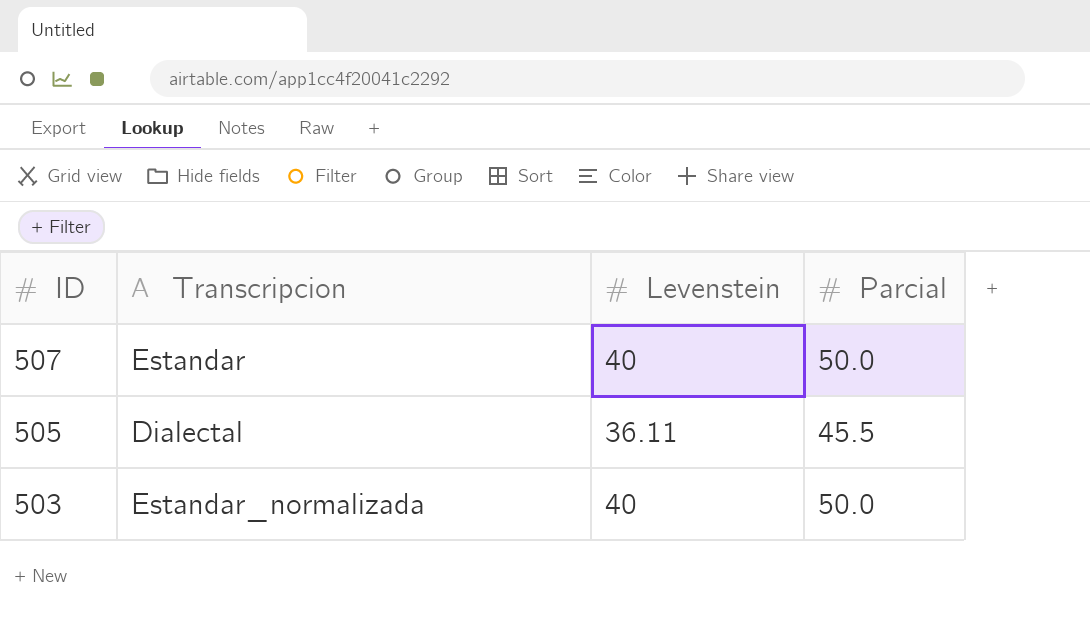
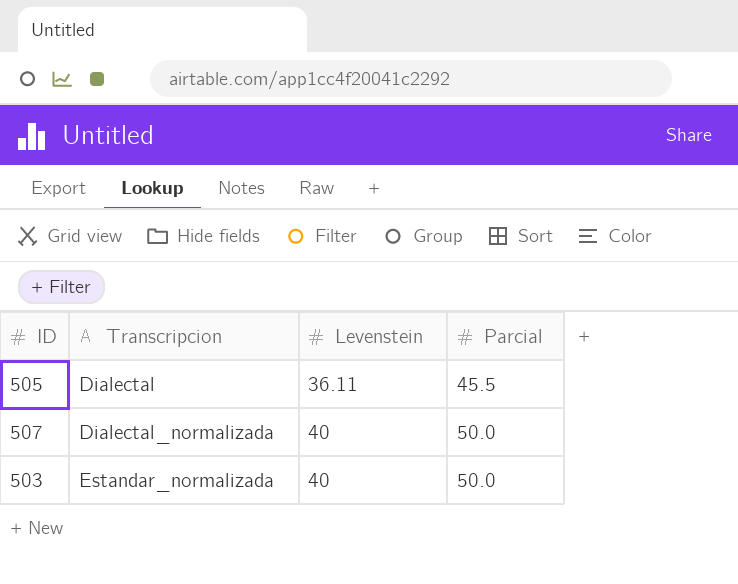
row order: ID descending -> Transcripcion ascending
507 | Transcripcion: Estandar -> Dialectal_normalizada

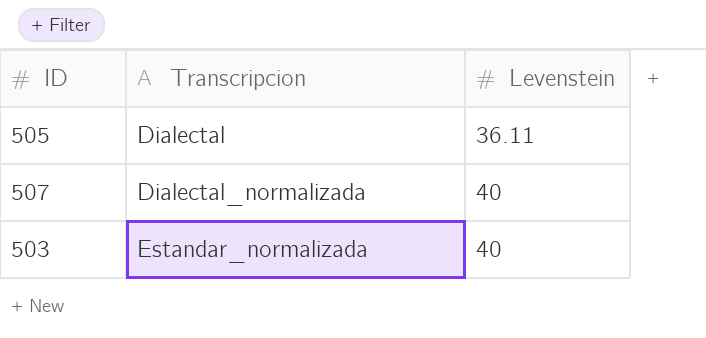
column Parcial | position: 4 -> none

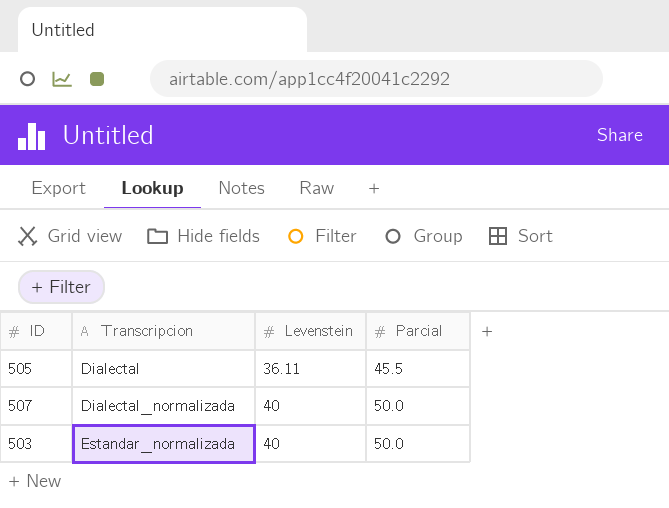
column Parcial | position: none -> 4

